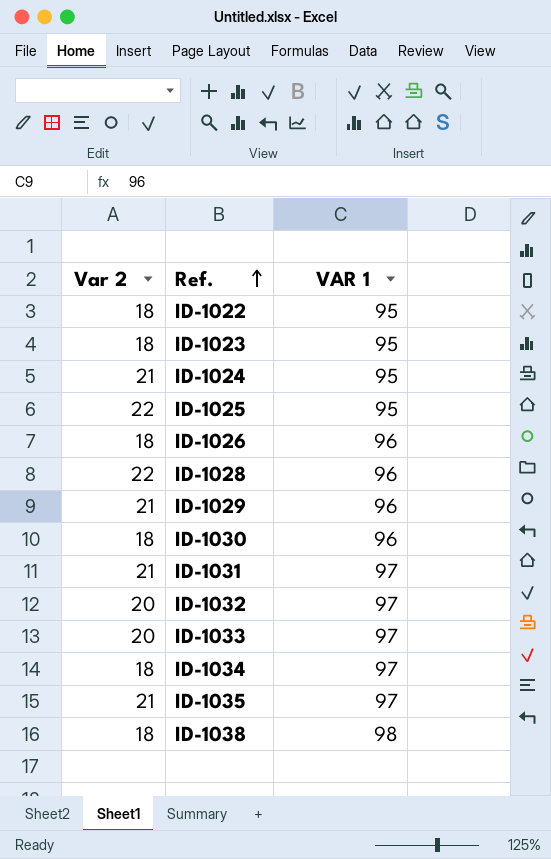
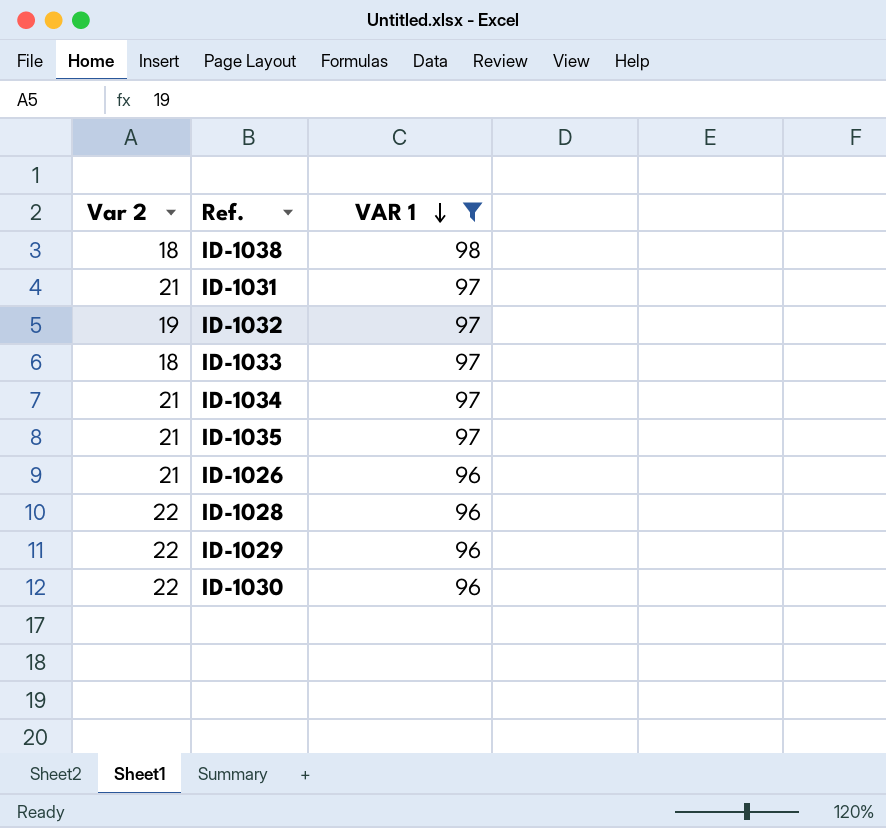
filter: none -> VAR 1 != 95
row order: Ref. ascending -> VAR 1 descending
ID-1032 | Var 2: 20 -> 19
ID-1033 | Var 2: 20 -> 18
ID-1034 | Var 2: 18 -> 21
ID-1026 | Var 2: 18 -> 21
ID-1029 | Var 2: 21 -> 22
ID-1030 | Var 2: 18 -> 22

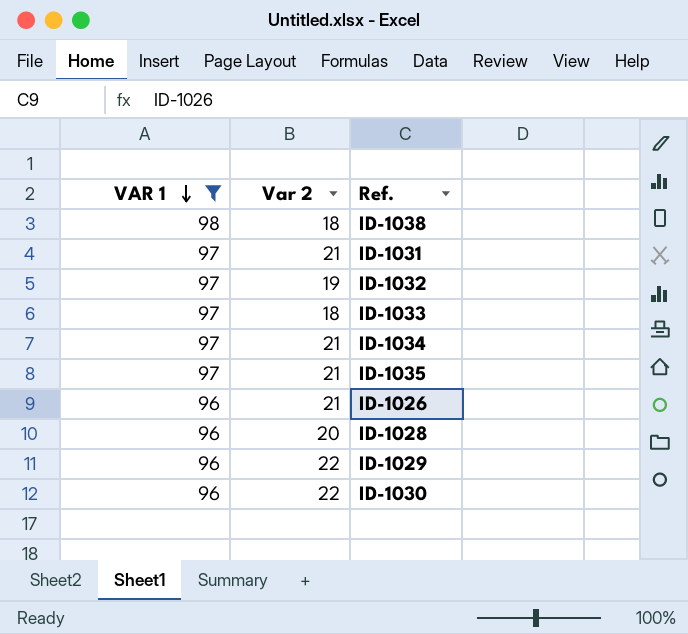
column VAR 1 | position: 3 -> 1
ID-1028 | Var 2: 22 -> 20

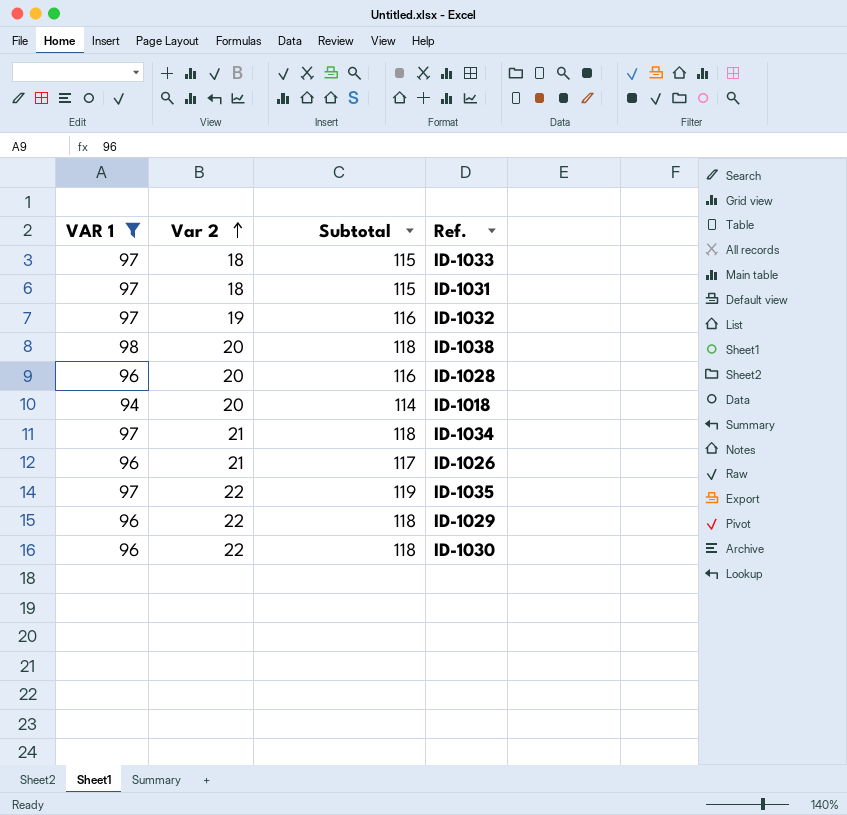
row order: VAR 1 descending -> Var 2 ascending
column Subtotal | formula: none -> [VAR 1] + [Var 2]
ID-1031 | Var 2: 21 -> 18
ID-1038 | Var 2: 18 -> 20
row ID-1018: none -> 94 | 20 | 114
ID-1035 | Var 2: 21 -> 22

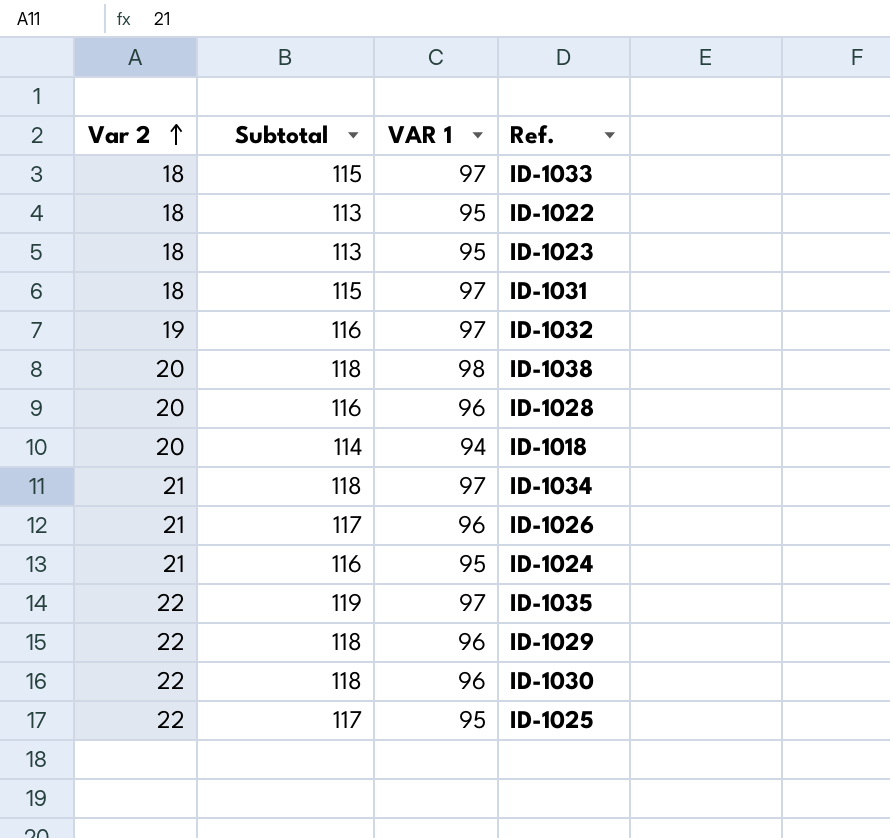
filter: VAR 1 != 95 -> none
column VAR 1 | position: 1 -> 3

